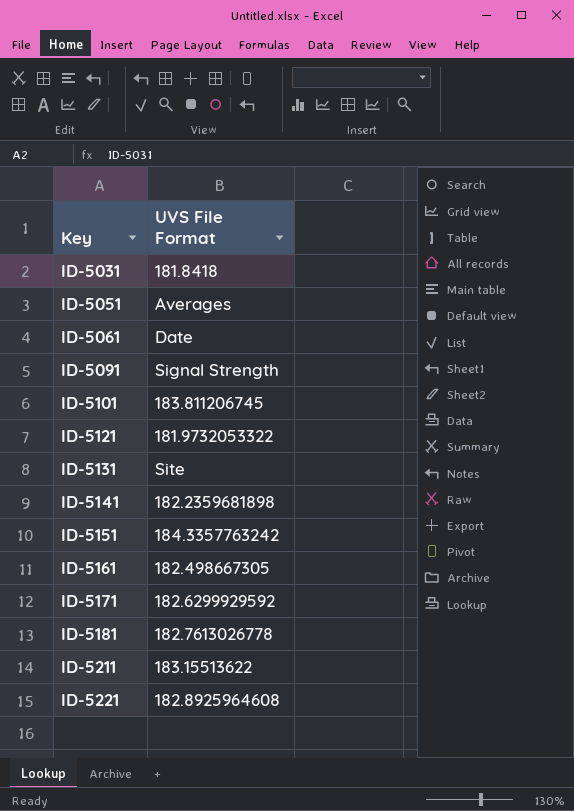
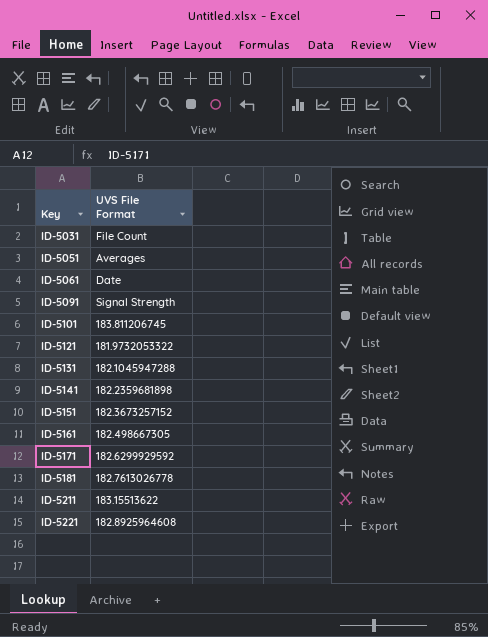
ID-5031 | UVS File Format: 181.8418 -> File Count
ID-5131 | UVS File Format: Site -> 182.1045947288
ID-5151 | UVS File Format: 184.3357763242 -> 182.3673257152

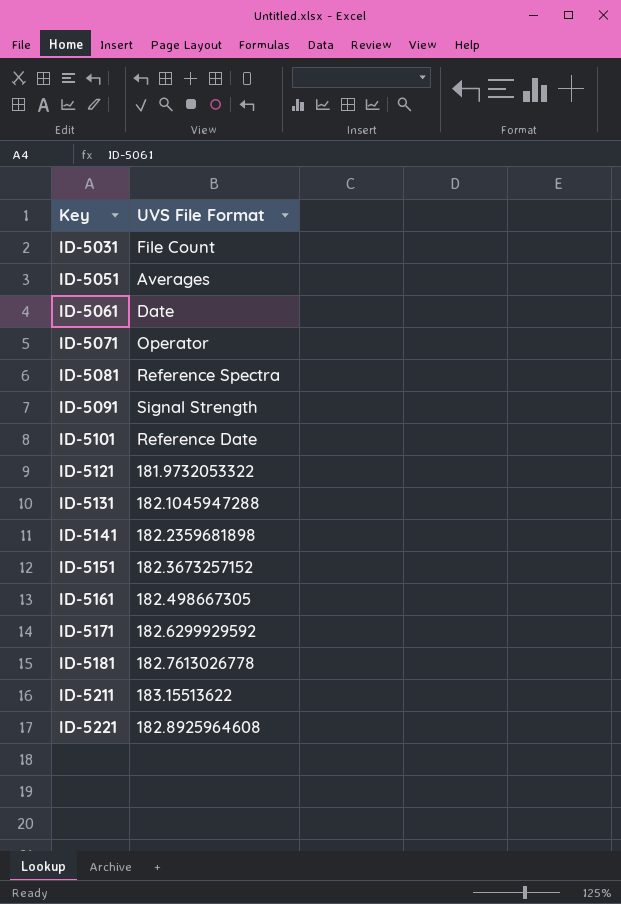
row ID-5071: none -> Operator
row ID-5081: none -> Reference Spectra
ID-5101 | UVS File Format: 183.811206745 -> Reference Date

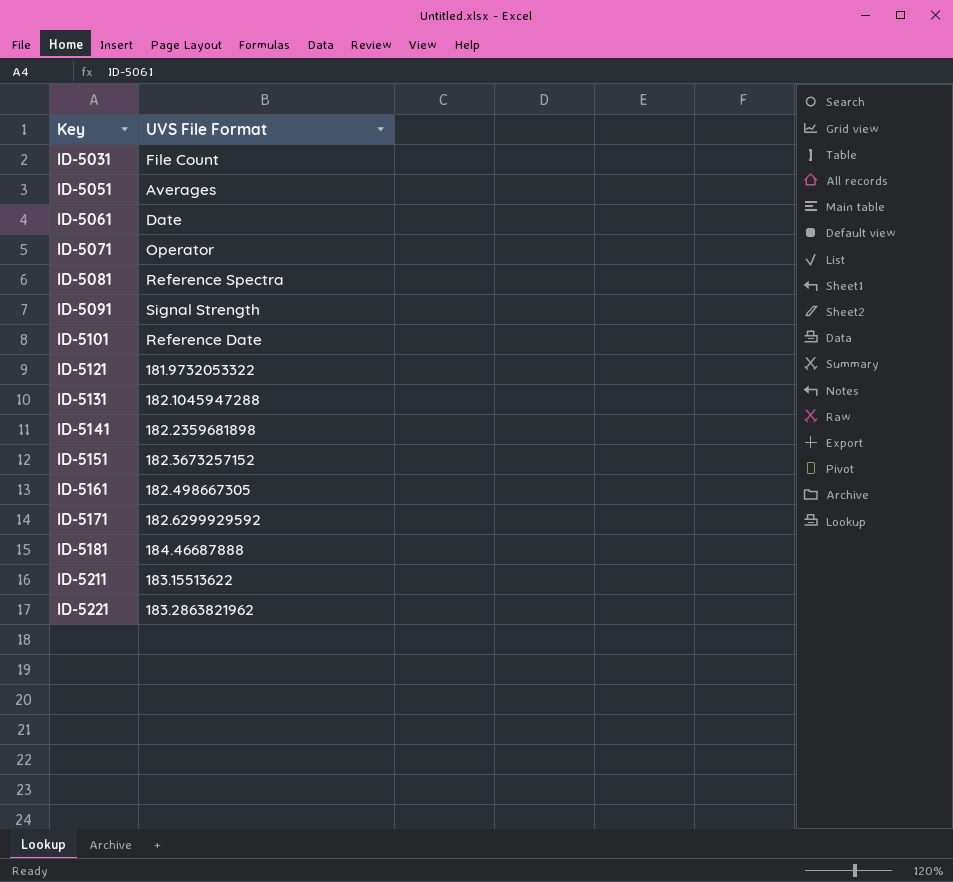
ID-5181 | UVS File Format: 182.7613026778 -> 184.46687888
ID-5221 | UVS File Format: 182.8925964608 -> 183.2863821962

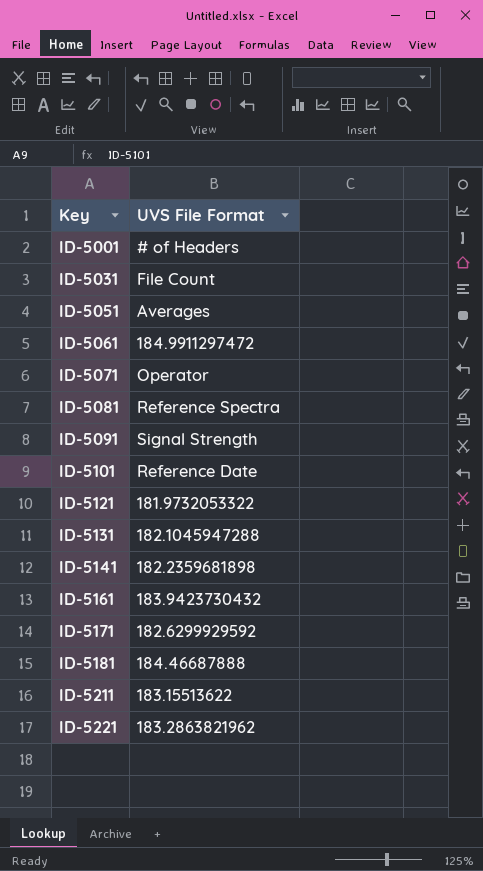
row ID-5151: 182.3673257152 -> none
row ID-5001: none -> # of Headers
ID-5061 | UVS File Format: Date -> 184.9911297472
ID-5161 | UVS File Format: 182.498667305 -> 183.9423730432

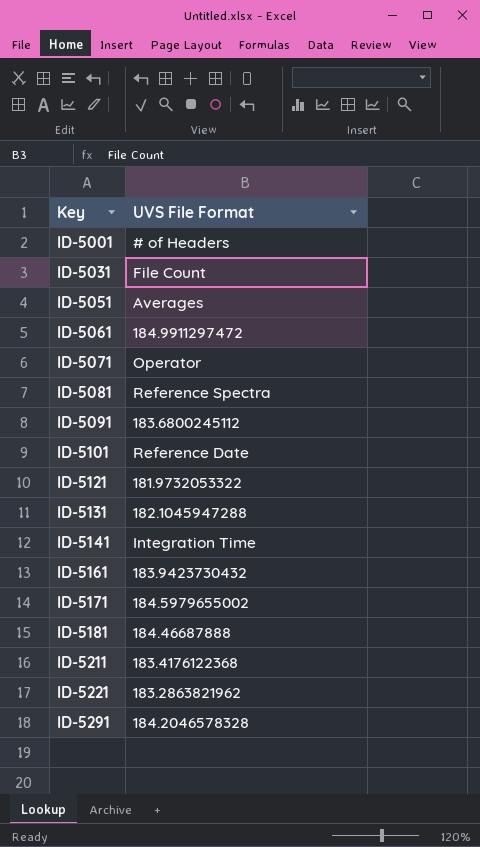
ID-5091 | UVS File Format: Signal Strength -> 183.6800245112
ID-5141 | UVS File Format: 182.2359681898 -> Integration Time
ID-5171 | UVS File Format: 182.6299929592 -> 184.5979655002
ID-5211 | UVS File Format: 183.15513622 -> 183.4176122368
row ID-5291: none -> 184.2046578328

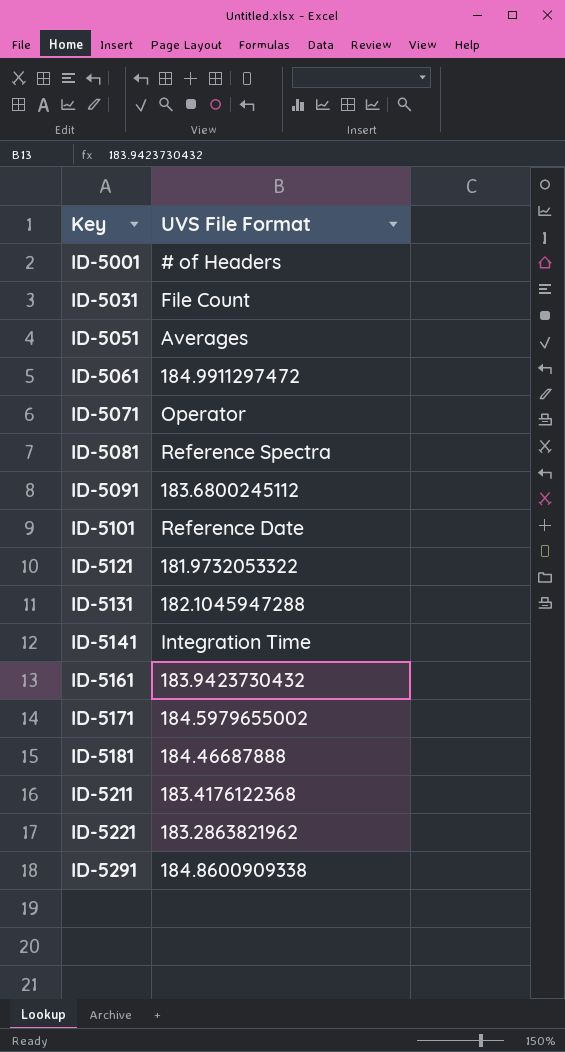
ID-5291 | UVS File Format: 184.2046578328 -> 184.8600909338

